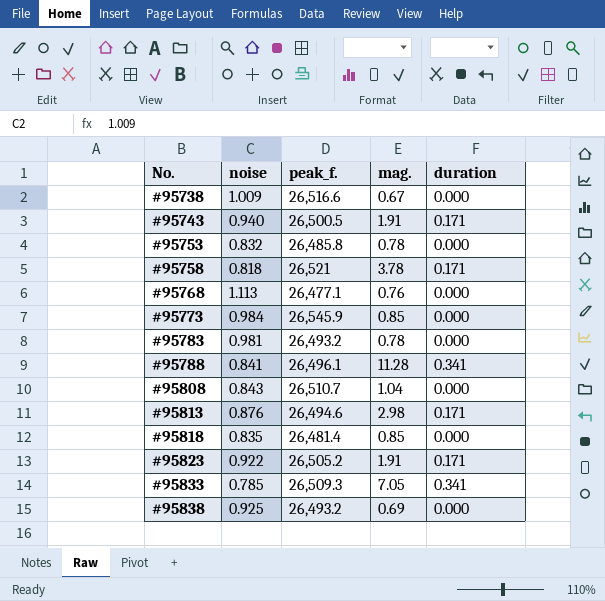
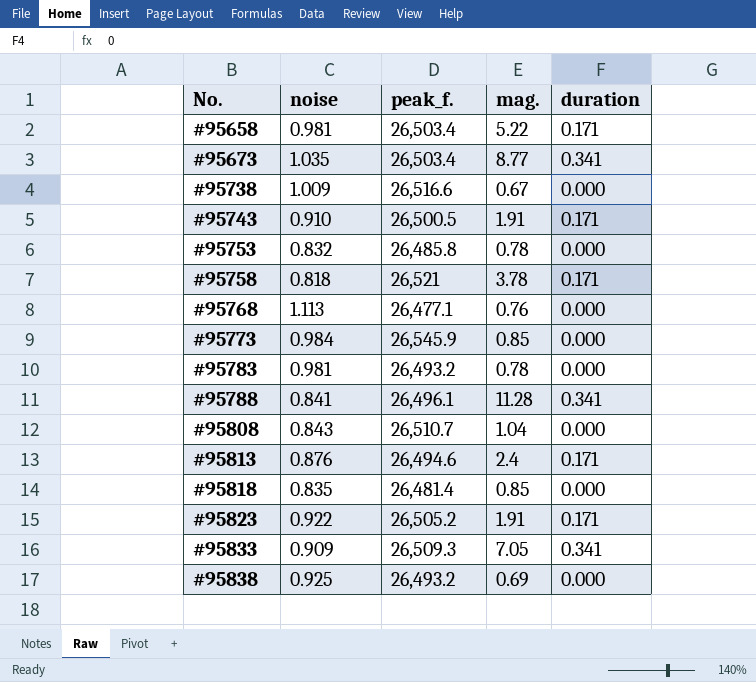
row #95658: none -> 0.981 | 26,503.4 | 5.22 | 0.171
row #95673: none -> 1.035 | 26,503.4 | 8.77 | 0.341
#95743 | noise: 0.940 -> 0.910
#95813 | mag.: 2.98 -> 2.4
#95833 | noise: 0.785 -> 0.909

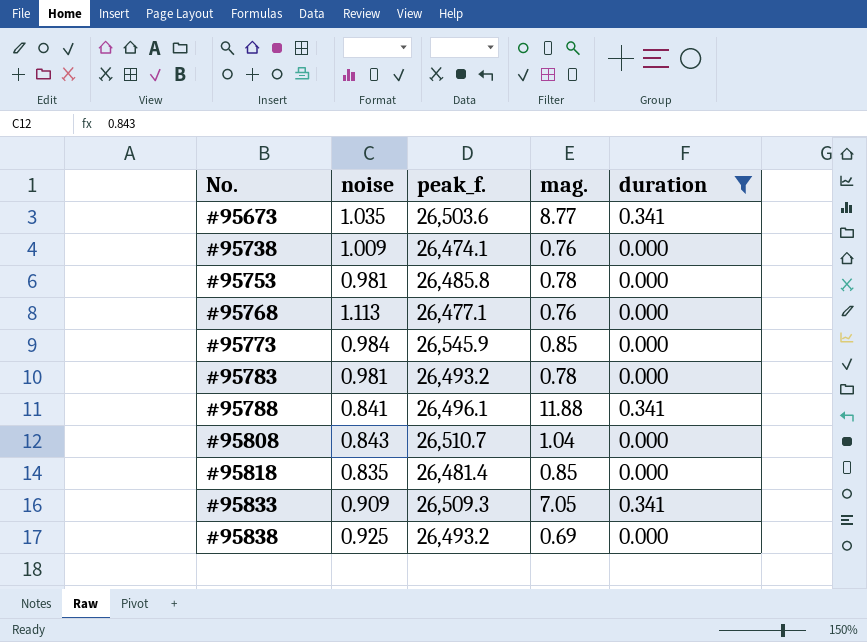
filter: none -> duration != 0.171
#95673 | peak_f.: 26,503.4 -> 26,503.6
#95738 | peak_f.: 26,516.6 -> 26,474.1
#95738 | mag.: 0.67 -> 0.76
#95753 | noise: 0.832 -> 0.981
#95788 | mag.: 11.28 -> 11.88

